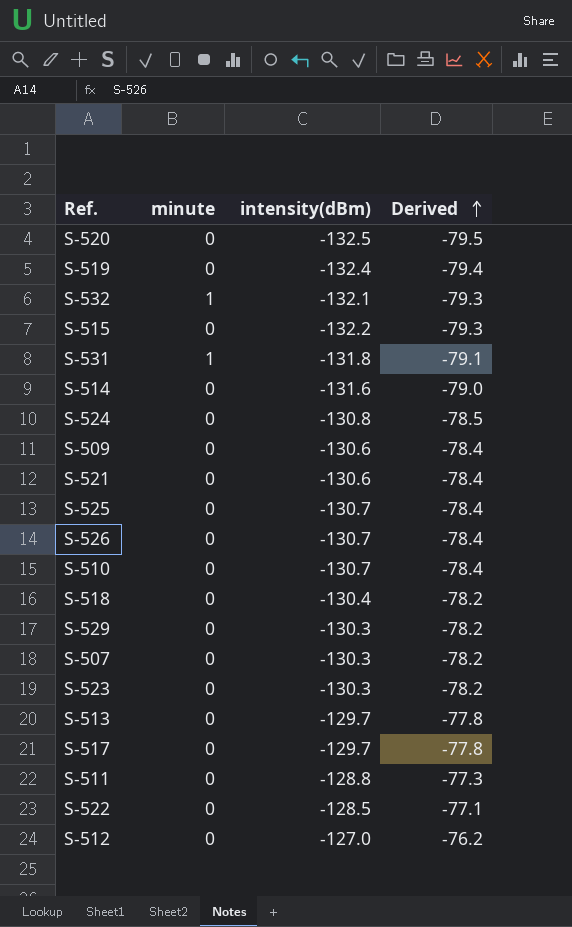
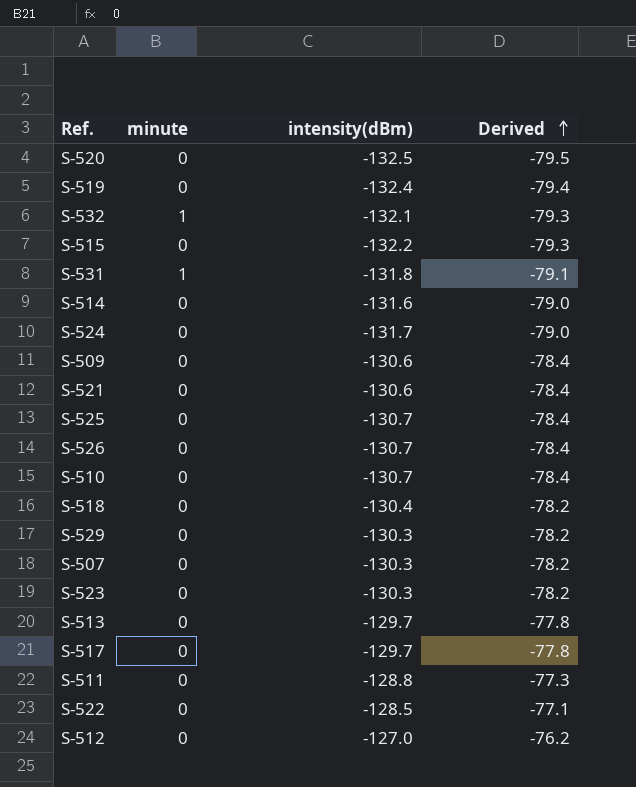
S-524 | intensity(dBm): -130.8 -> -131.7
S-524 | Derived: -78.5 -> -79.0

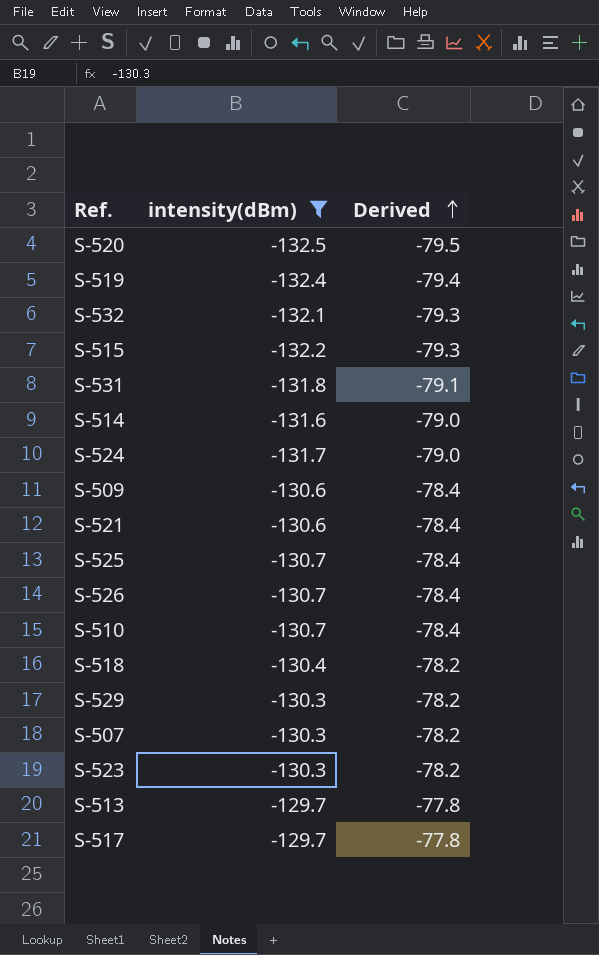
filter: none -> intensity(dBm) <= -129.7
column minute | position: 2 -> none

